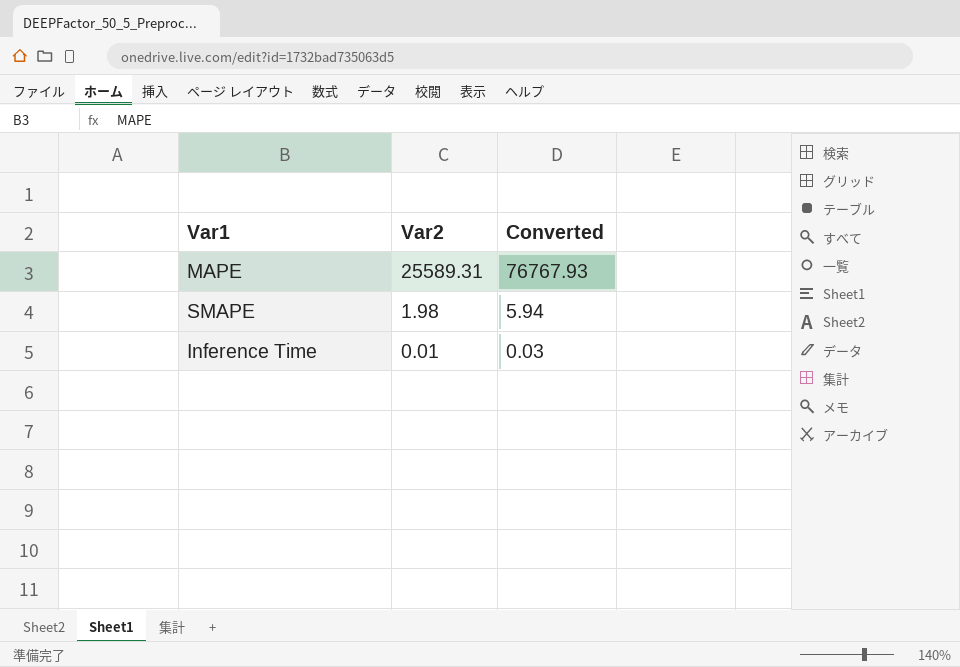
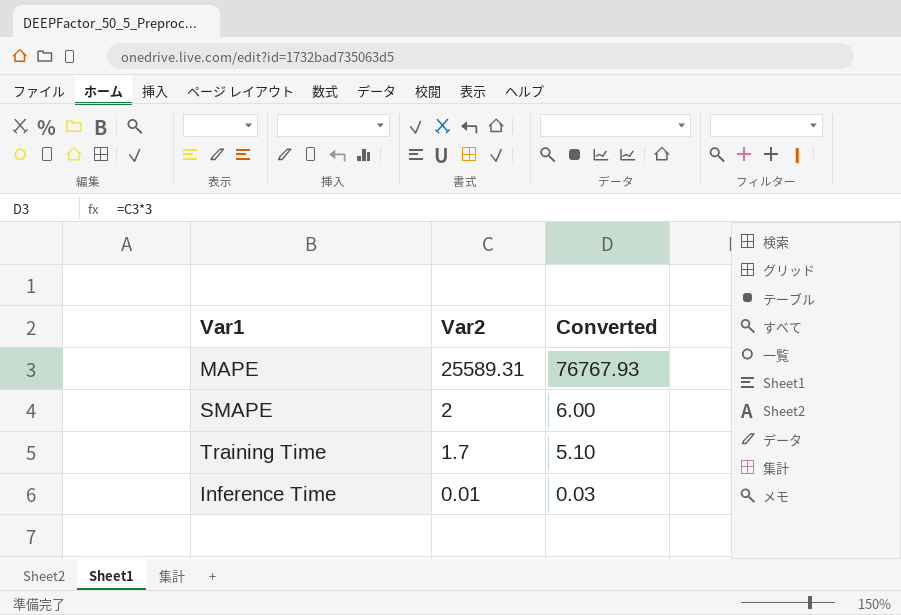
SMAPE | Var2: 1.98 -> 2
SMAPE | Converted: 5.94 -> 6.00
row Training Time: none -> 1.7 | 5.10

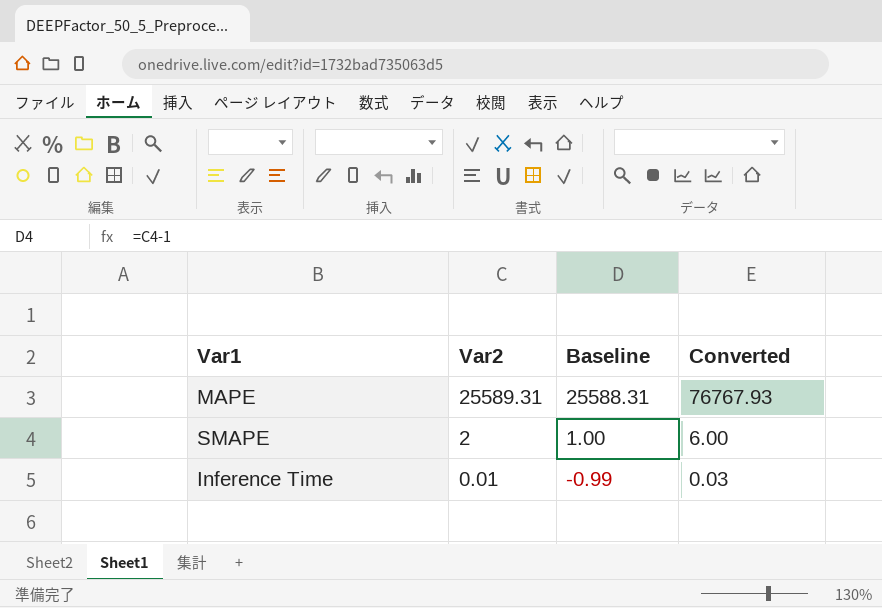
column Baseline | formula: none -> [Var2] - 1
row Training Time: 1.7 | 5.10 -> none

